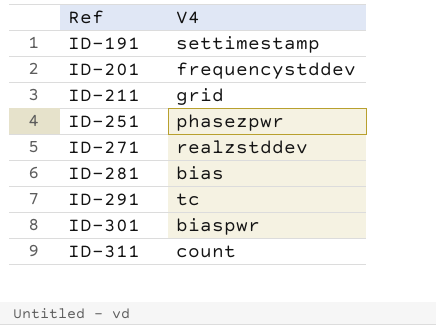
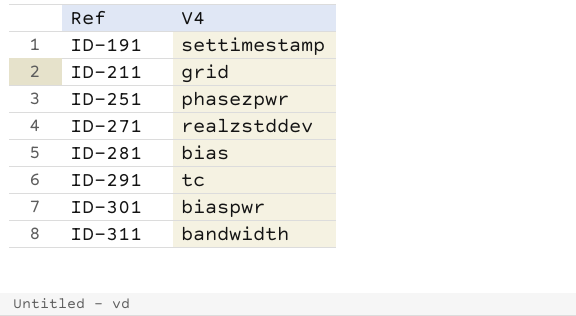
row ID-201: frequencystddev -> none
ID-311 | V4: count -> bandwidth

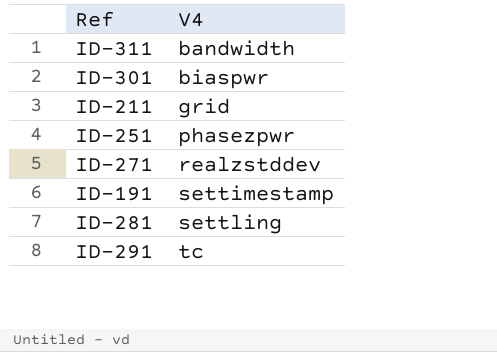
row order: Ref ascending -> V4 ascending
ID-281 | V4: bias -> settling

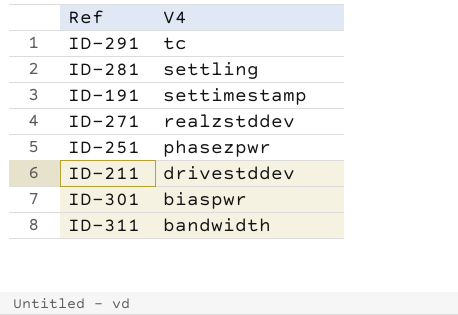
row order: V4 ascending -> V4 descending
ID-211 | V4: grid -> drivestddev

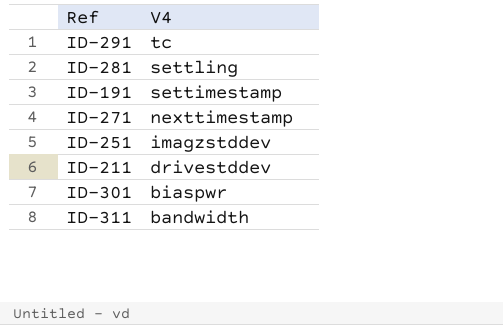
ID-271 | V4: realzstddev -> nexttimestamp
ID-251 | V4: phasezpwr -> imagzstddev

